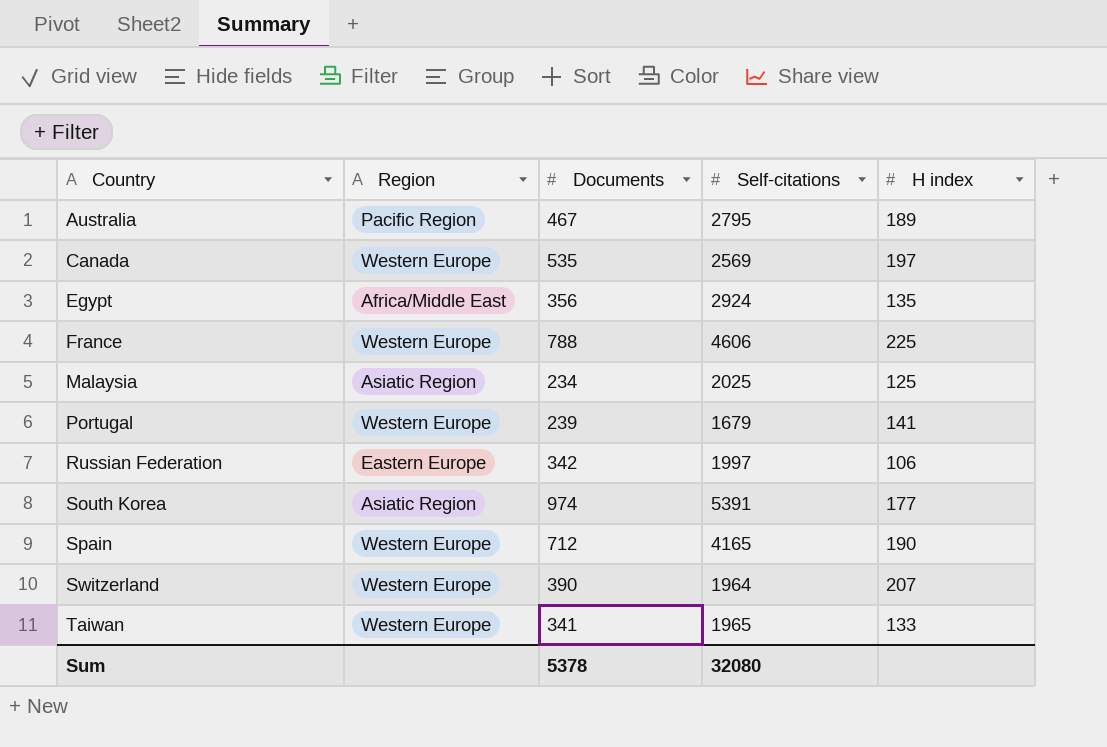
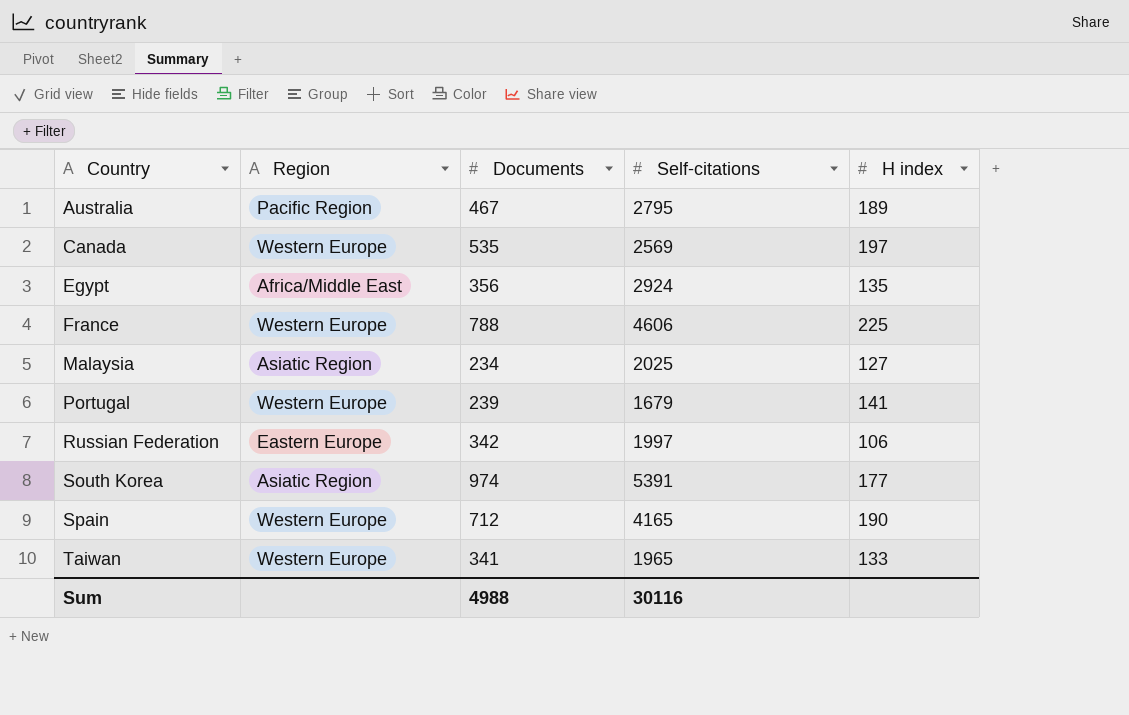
row Switzerland: Western Europe | 390 | 1964 | 207 -> none
Malaysia | H index: 125 -> 127
Sum | Documents: 5378 -> 4988
Sum | Self-citations: 32080 -> 30116

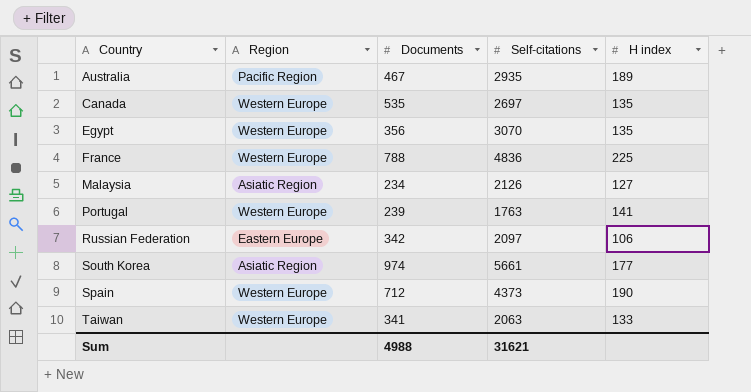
Australia | Self-citations: 2795 -> 2935
Canada | Self-citations: 2569 -> 2697
Canada | H index: 197 -> 135
Egypt | Region: Africa/Middle East -> Western Europe
Egypt | Self-citations: 2924 -> 3070
France | Self-citations: 4606 -> 4836
Malaysia | Self-citations: 2025 -> 2126
Portugal | Self-citations: 1679 -> 1763
Russian Federation | Self-citations: 1997 -> 2097
South Korea | Self-citations: 5391 -> 5661
Spain | Self-citations: 4165 -> 4373
Taiwan | Self-citations: 1965 -> 2063
Sum | Self-citations: 30116 -> 31621

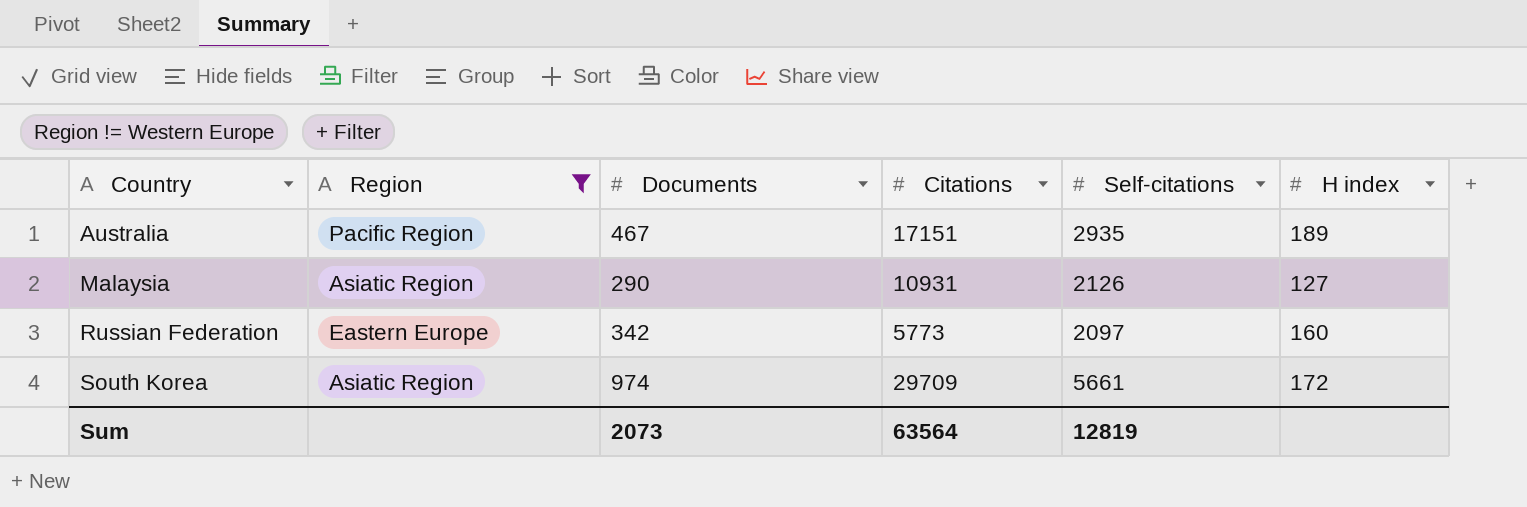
filter: none -> Region != Western Europe
column Citations | position: none -> 4
Malaysia | Documents: 234 -> 290
Russian Federation | H index: 106 -> 160
South Korea | H index: 177 -> 172
Sum | Documents: 4988 -> 2073
Sum | Self-citations: 31621 -> 12819

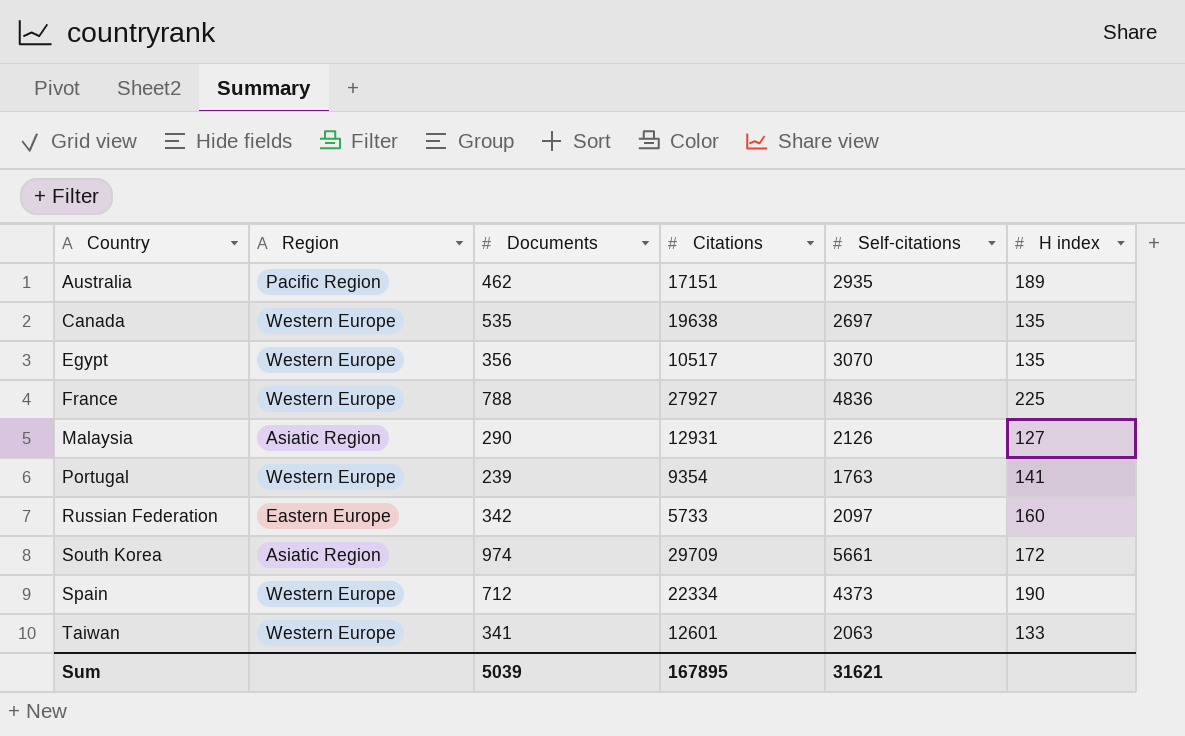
filter: Region != Western Europe -> none
Australia | Documents: 467 -> 462
Malaysia | Citations: 10931 -> 12931
Russian Federation | Citations: 5773 -> 5733
Sum | Documents: 2073 -> 5039
Sum | Citations: 63564 -> 167895
Sum | Self-citations: 12819 -> 31621

